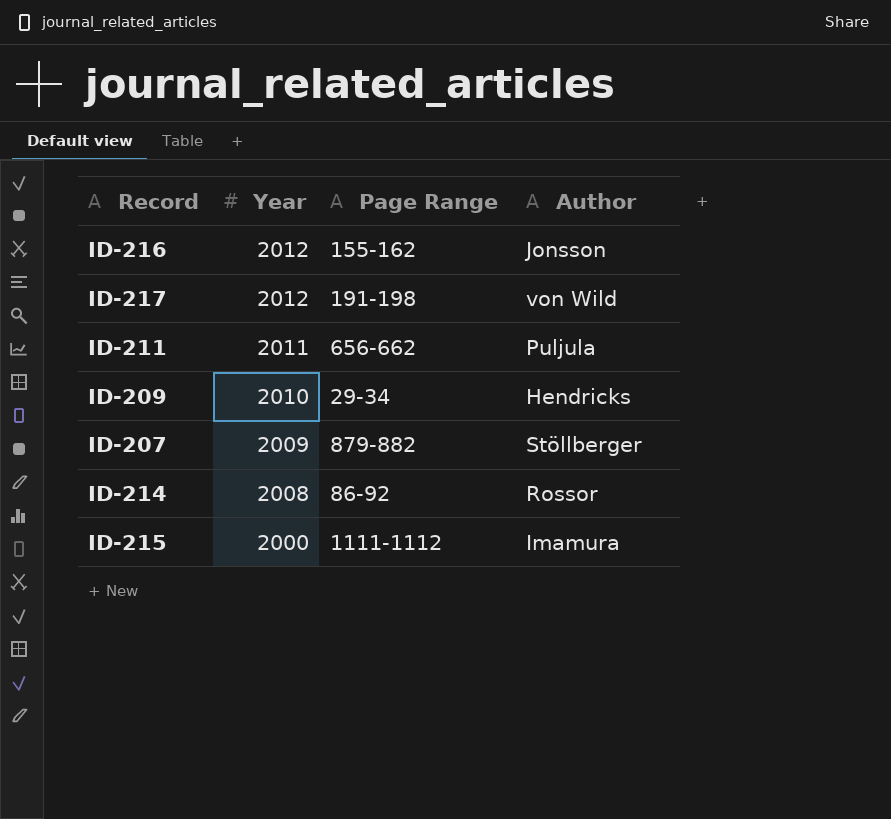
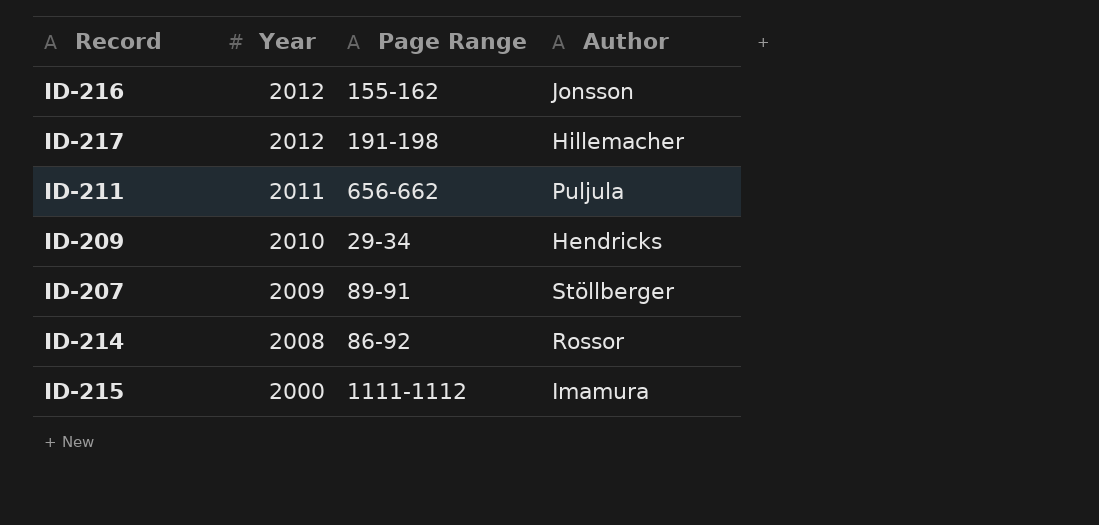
ID-217 | Author: von Wild -> Hillemacher
ID-207 | Page Range: 879-882 -> 89-91

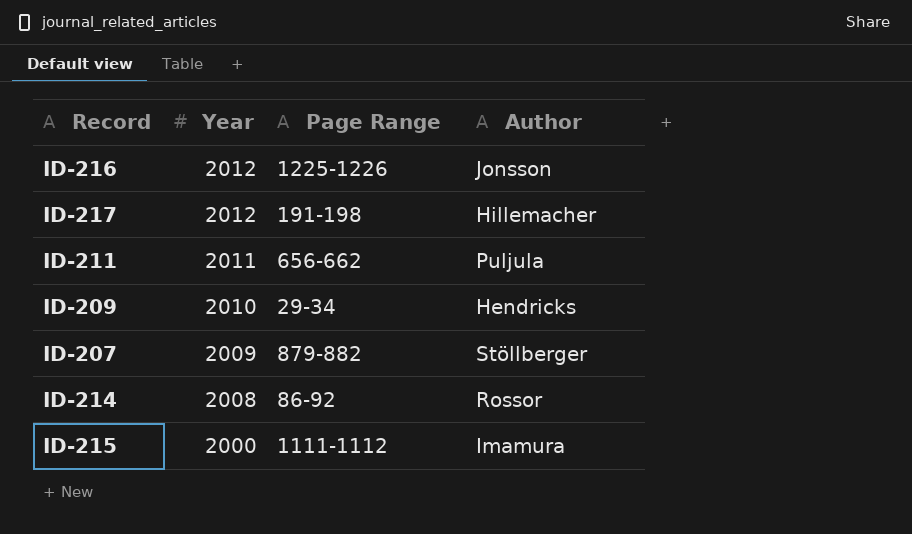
ID-216 | Page Range: 155-162 -> 1225-1226
ID-207 | Page Range: 89-91 -> 879-882

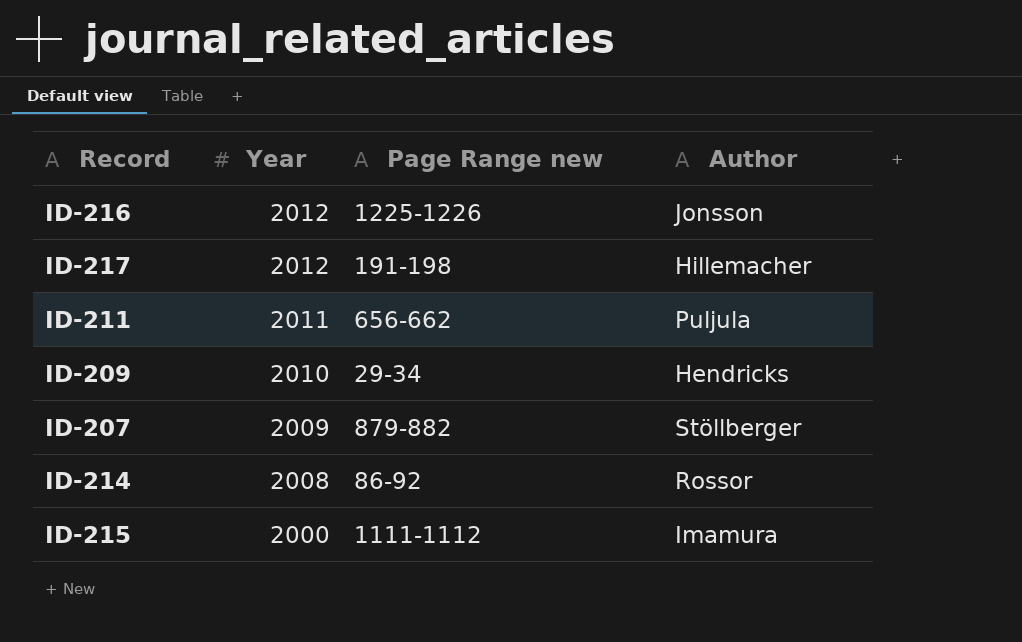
column name: Page Range -> Page Range new

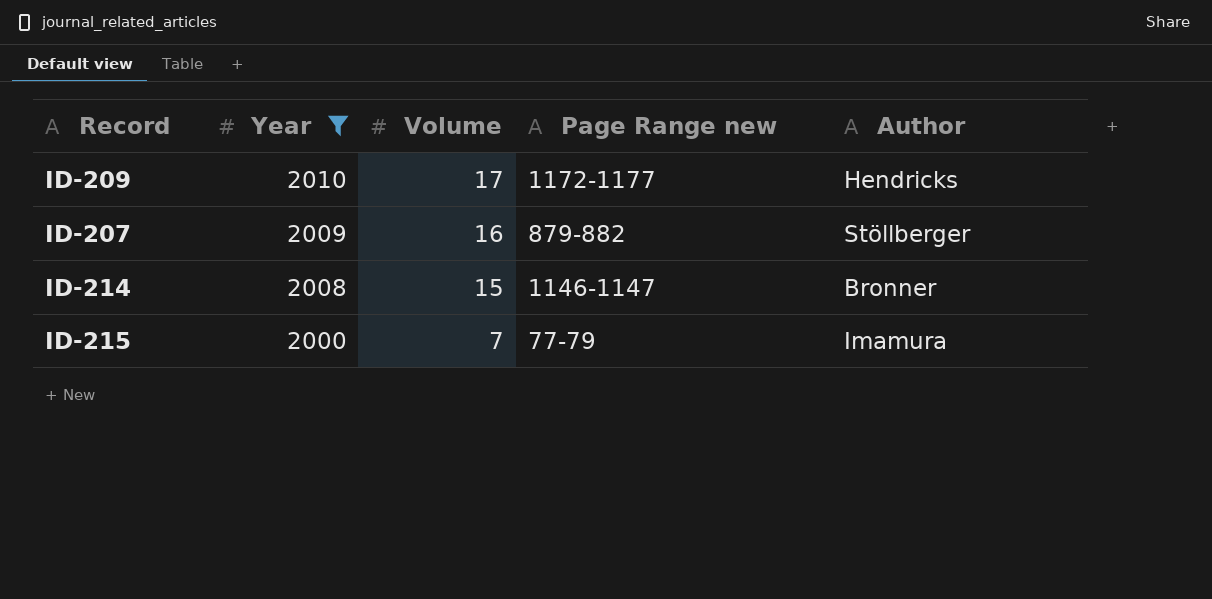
filter: none -> Year <= 2010
column Volume | position: none -> 3
ID-209 | Page Range new: 29-34 -> 1172-1177
ID-214 | Page Range new: 86-92 -> 1146-1147
ID-214 | Author: Rossor -> Bronner
ID-215 | Page Range new: 1111-1112 -> 77-79

